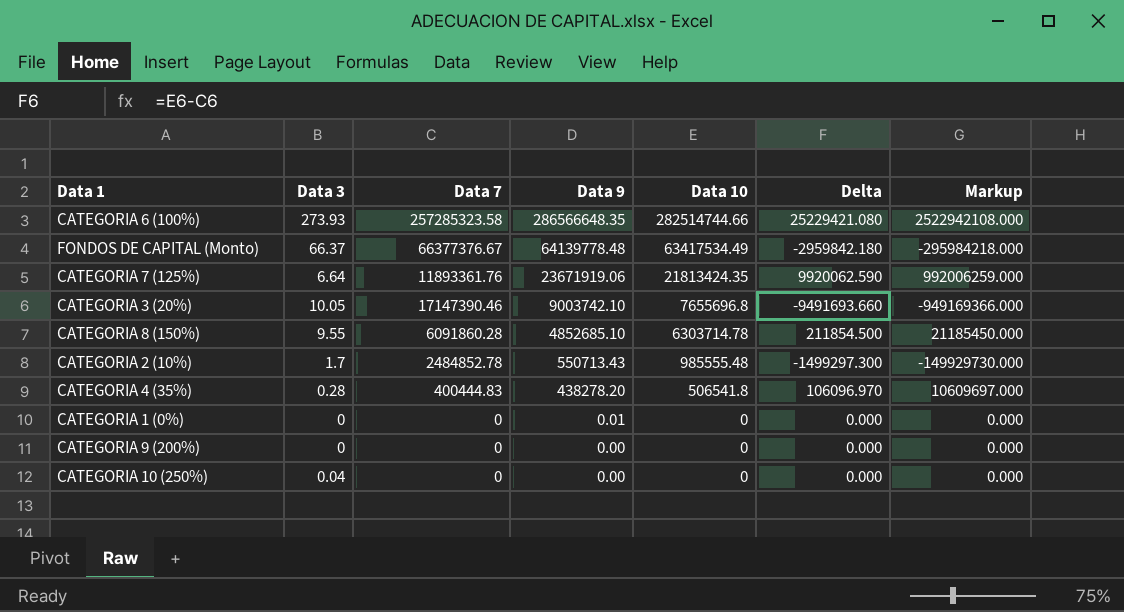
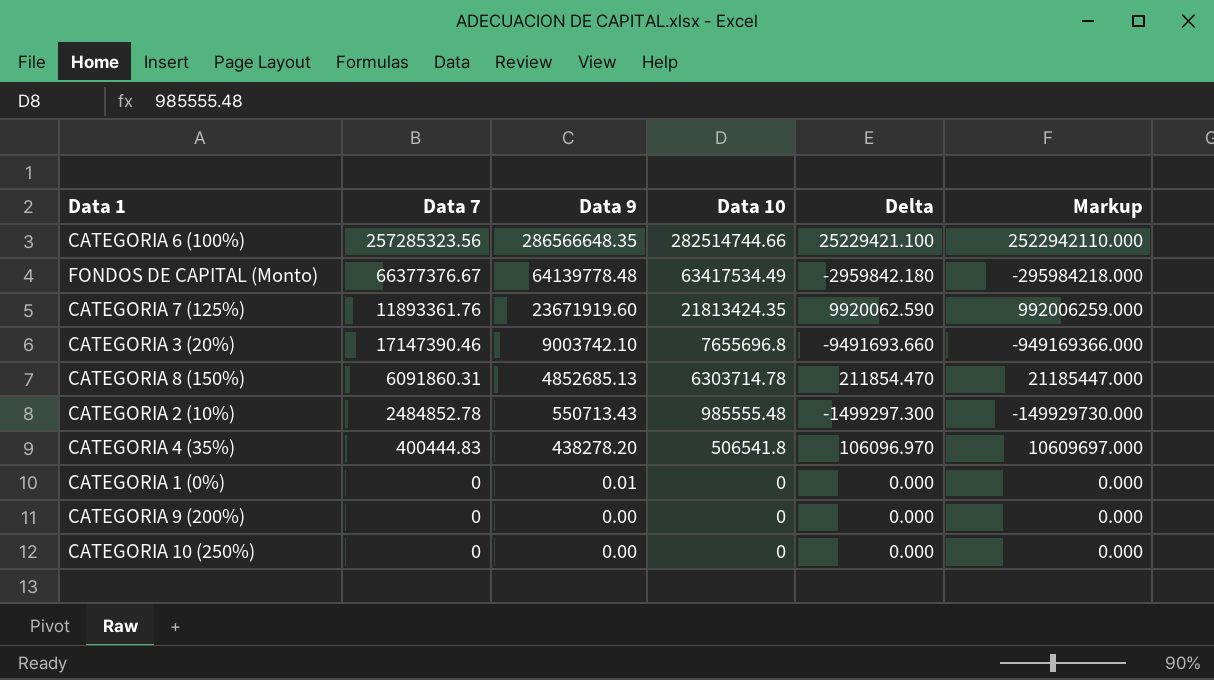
column Data 3 | position: 2 -> none
CATEGORIA 6 (100%) | Data 7: 257285323.58 -> 257285323.56
CATEGORIA 6 (100%) | Delta: 25229421.080 -> 25229421.100
CATEGORIA 6 (100%) | Markup: 2522942108.000 -> 2522942110.000
CATEGORIA 7 (125%) | Data 9: 23671919.06 -> 23671919.60
CATEGORIA 8 (150%) | Data 7: 6091860.28 -> 6091860.31
CATEGORIA 8 (150%) | Data 9: 4852685.10 -> 4852685.13
CATEGORIA 8 (150%) | Delta: 211854.500 -> 211854.470
CATEGORIA 8 (150%) | Markup: 21185450.000 -> 21185447.000

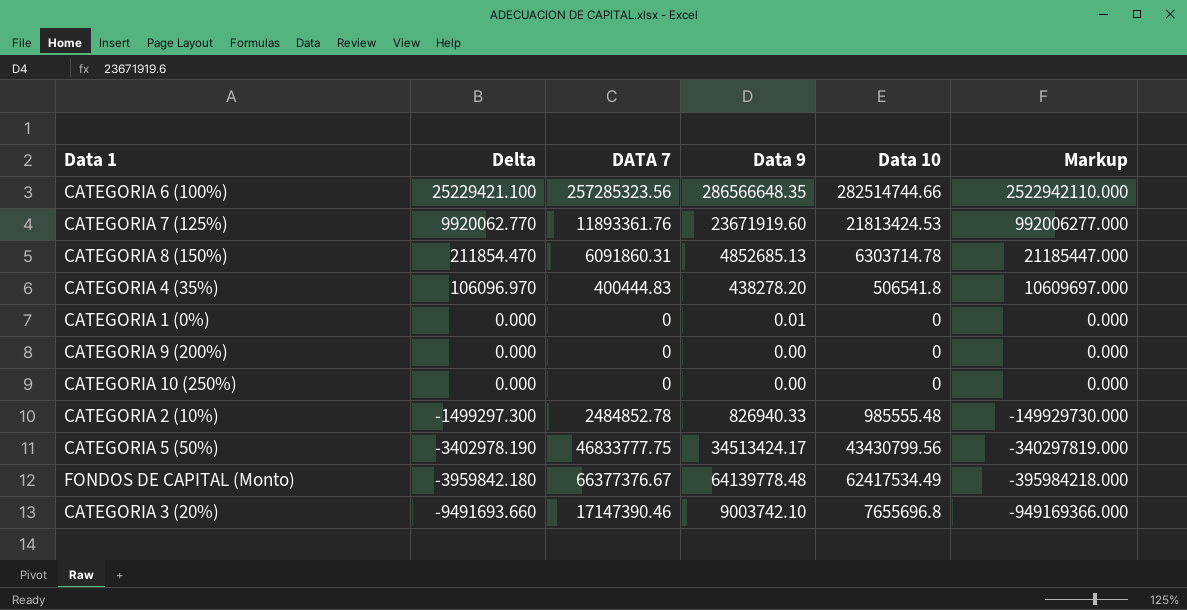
row order: Data 9 descending -> Delta descending
column Delta | position: 5 -> 2
column name: Data 7 -> DATA 7
CATEGORIA 7 (125%) | Delta: 9920062.590 -> 9920062.770
CATEGORIA 7 (125%) | Data 10: 21813424.35 -> 21813424.53
CATEGORIA 7 (125%) | Markup: 992006259.000 -> 992006277.000
CATEGORIA 2 (10%) | Data 9: 550713.43 -> 826940.33
row CATEGORIA 5 (50%): none -> -3402978.190 | 46833777.75 | 34513424.17 | 43430799.56 | -340297819.000
FONDOS DE CAPITAL (Monto) | Delta: -2959842.180 -> -3959842.180
FONDOS DE CAPITAL (Monto) | Data 10: 63417534.49 -> 62417534.49
FONDOS DE CAPITAL (Monto) | Markup: -295984218.000 -> -395984218.000

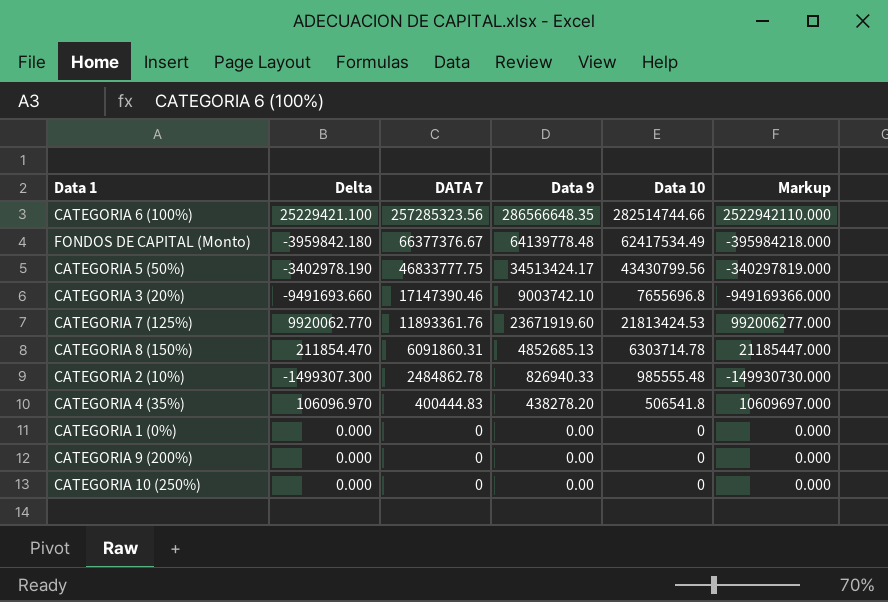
row order: Delta descending -> DATA 7 descending
CATEGORIA 2 (10%) | Delta: -1499297.300 -> -1499307.300
CATEGORIA 2 (10%) | DATA 7: 2484852.78 -> 2484862.78
CATEGORIA 2 (10%) | Markup: -149929730.000 -> -149930730.000
CATEGORIA 1 (0%) | Data 9: 0.01 -> 0.00

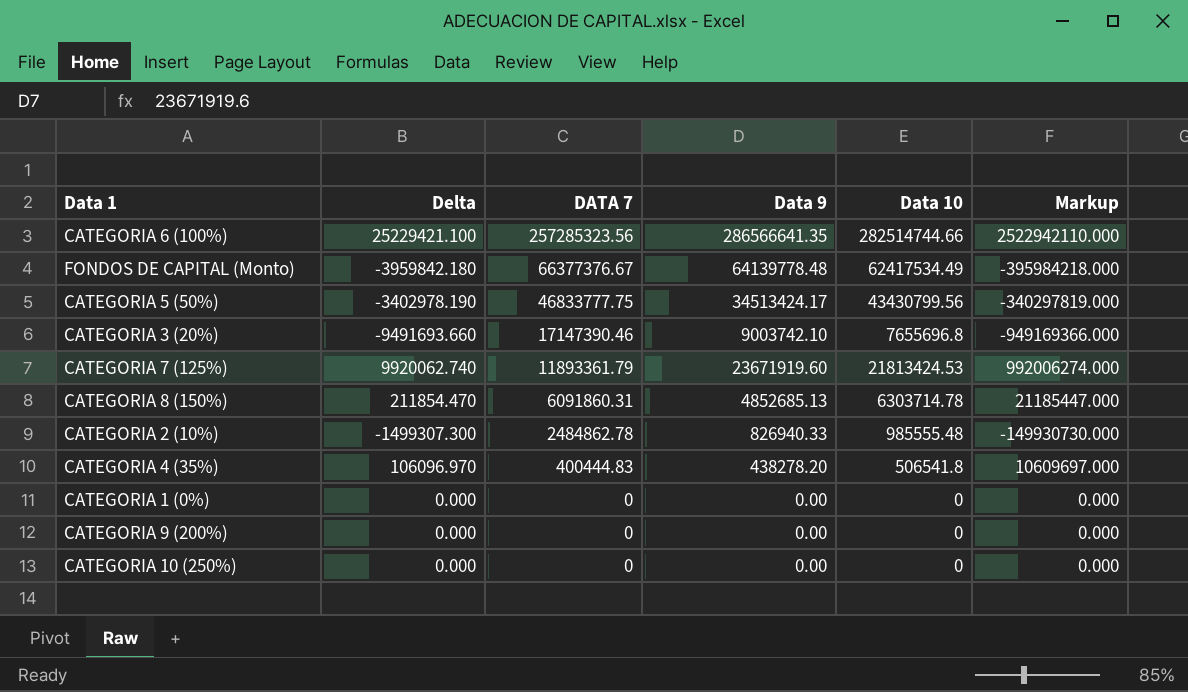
CATEGORIA 6 (100%) | Data 9: 286566648.35 -> 286566641.35
CATEGORIA 7 (125%) | Delta: 9920062.770 -> 9920062.740
CATEGORIA 7 (125%) | DATA 7: 11893361.76 -> 11893361.79
CATEGORIA 7 (125%) | Markup: 992006277.000 -> 992006274.000

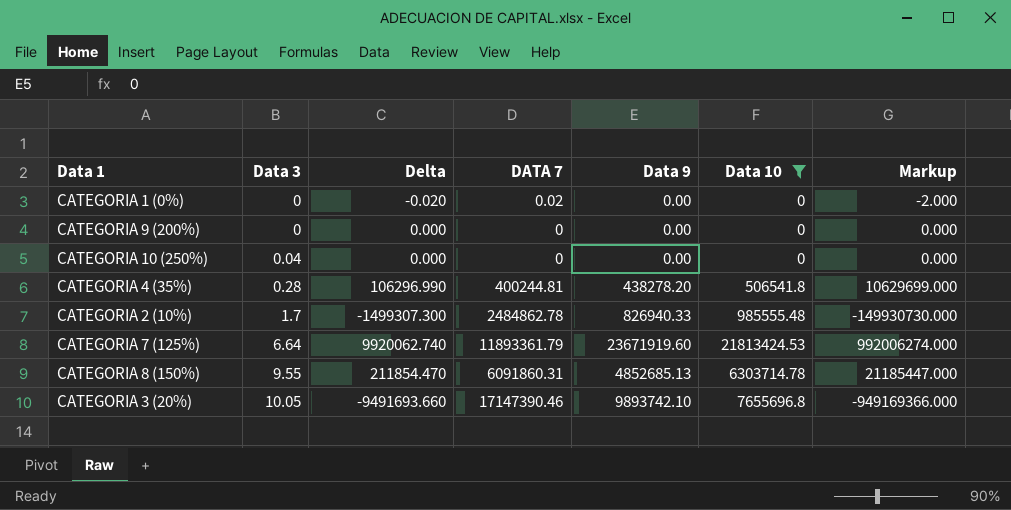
filter: none -> Data 10 <= 21813424.53
row order: DATA 7 descending -> Data 3 ascending
column Data 3 | position: none -> 2
CATEGORIA 1 (0%) | Delta: 0.000 -> -0.020
CATEGORIA 1 (0%) | DATA 7: 0 -> 0.02
CATEGORIA 1 (0%) | Markup: 0.000 -> -2.000
CATEGORIA 4 (35%) | Delta: 106096.970 -> 106296.990
CATEGORIA 4 (35%) | DATA 7: 400444.83 -> 400244.81
CATEGORIA 4 (35%) | Markup: 10609697.000 -> 10629699.000
CATEGORIA 3 (20%) | Data 9: 9003742.10 -> 9893742.10

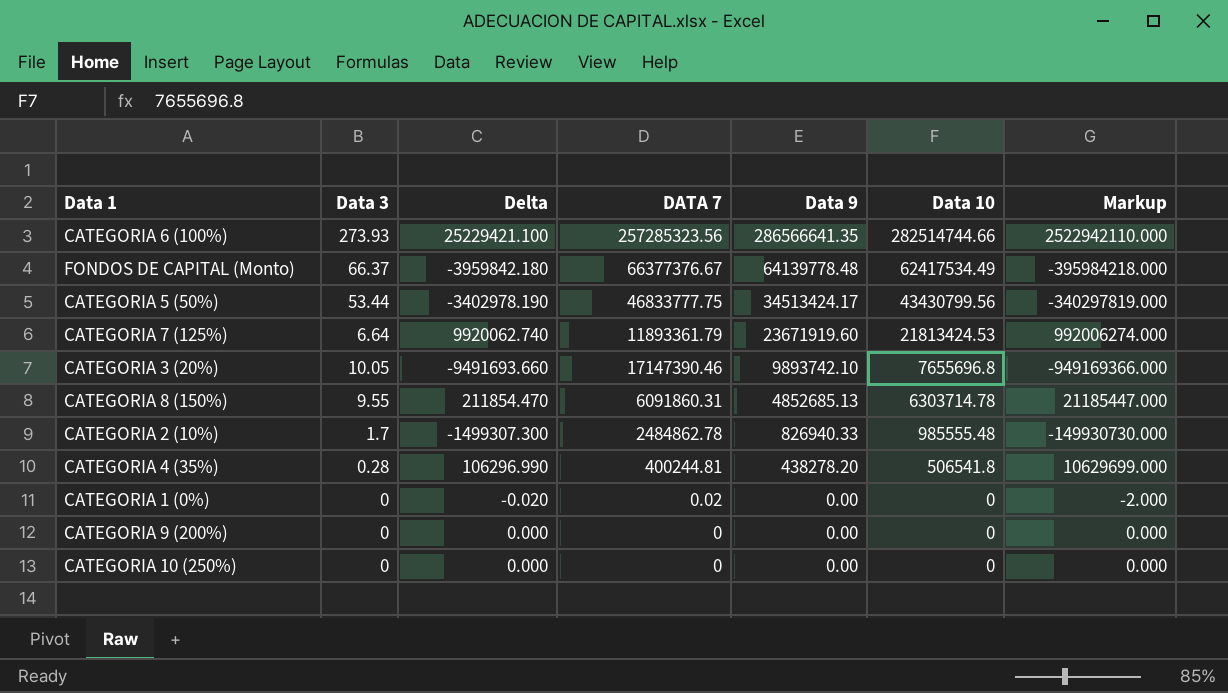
filter: Data 10 <= 21813424.53 -> none
row order: Data 3 ascending -> Data 9 descending
CATEGORIA 10 (250%) | Data 3: 0.04 -> 0

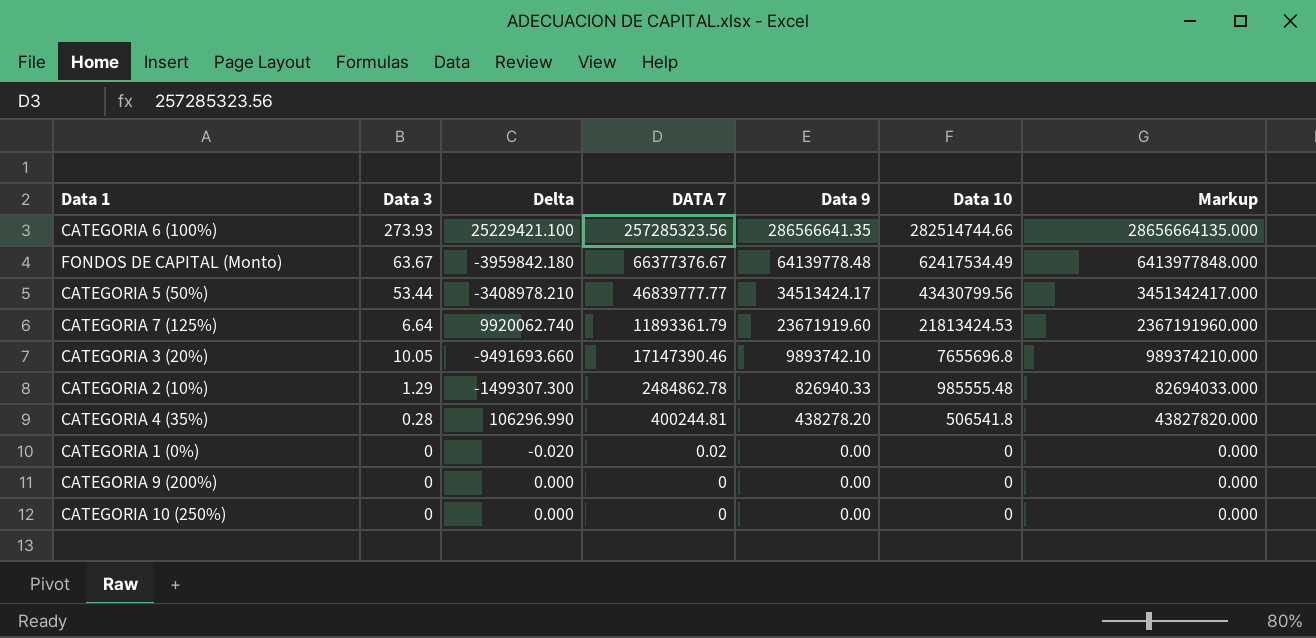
column Markup | formula: [Delta] * 100 -> [Data 9] * 100
row CATEGORIA 8 (150%): 9.55 | 211854.470 | 6091860.31 | 4852685.13 | 6303714.78 | 21185447.000 -> none
FONDOS DE CAPITAL (Monto) | Data 3: 66.37 -> 63.67
CATEGORIA 5 (50%) | Delta: -3402978.190 -> -3408978.210
CATEGORIA 5 (50%) | DATA 7: 46833777.75 -> 46839777.77
CATEGORIA 2 (10%) | Data 3: 1.7 -> 1.29

